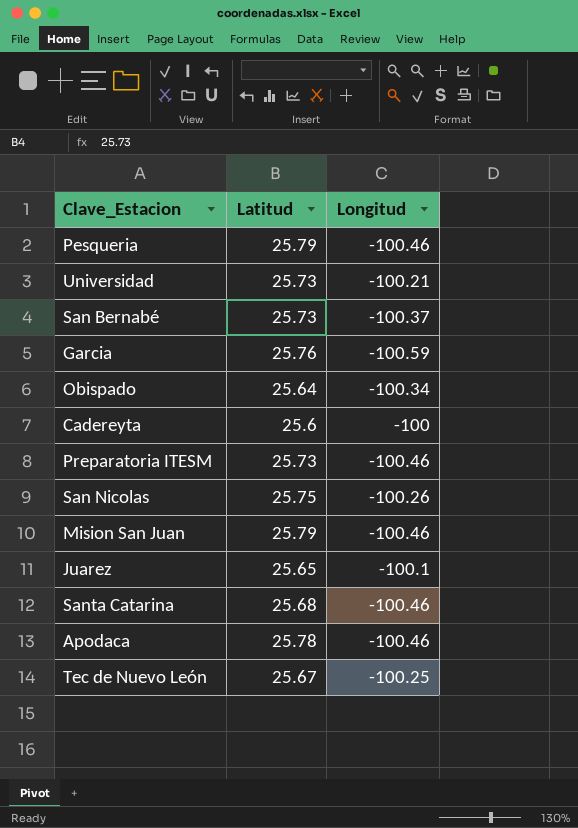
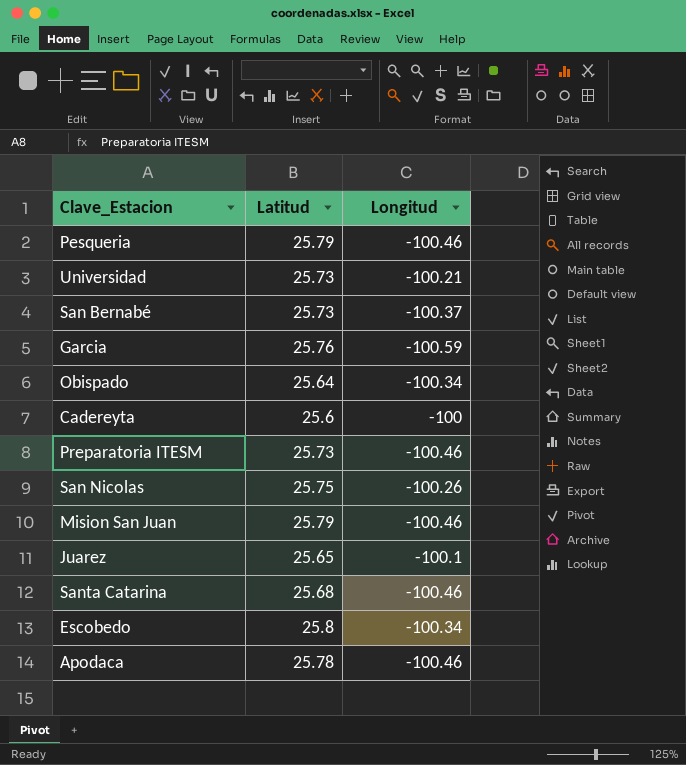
row Tec de Nuevo León: 25.67 | -100.25 -> none
row Escobedo: none -> 25.8 | -100.34

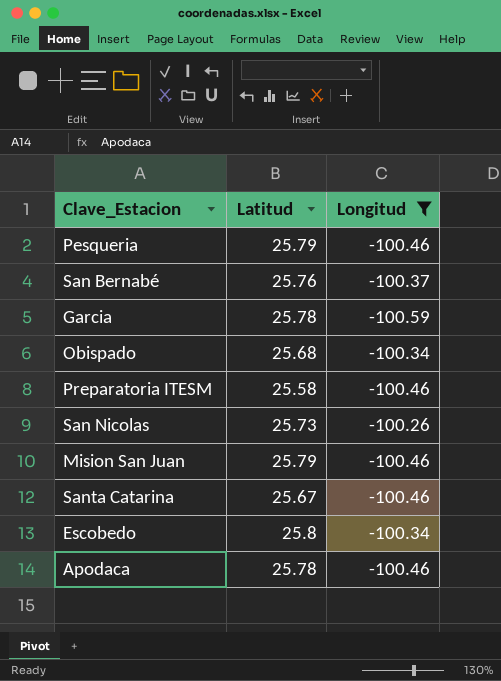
filter: none -> Longitud <= -100.26
San Bernabé | Latitud: 25.73 -> 25.76
Garcia | Latitud: 25.76 -> 25.78
Obispado | Latitud: 25.64 -> 25.68
Preparatoria ITESM | Latitud: 25.73 -> 25.58
San Nicolas | Latitud: 25.75 -> 25.73
Santa Catarina | Latitud: 25.68 -> 25.67

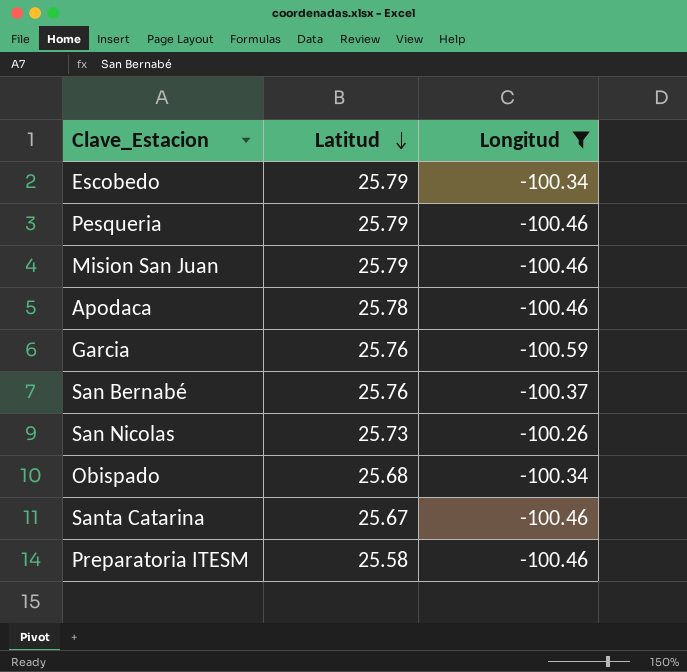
row order: none -> Latitud descending
Escobedo | Latitud: 25.8 -> 25.79
Garcia | Latitud: 25.78 -> 25.76

